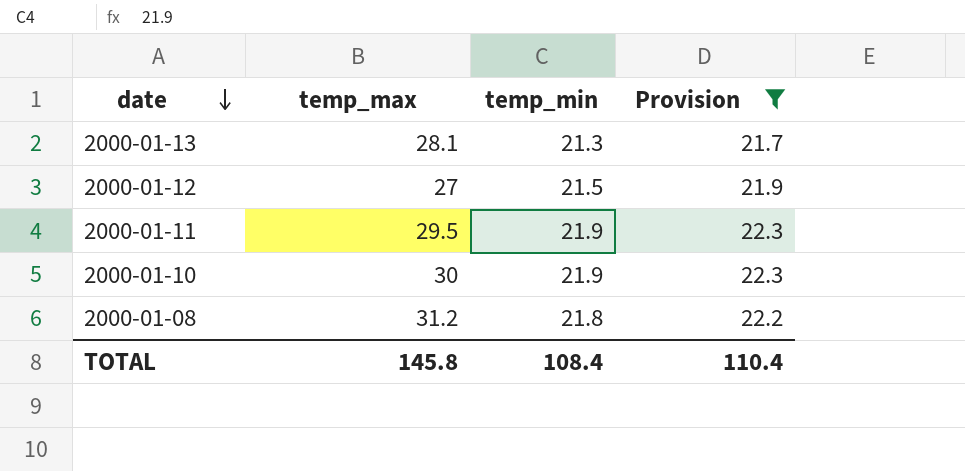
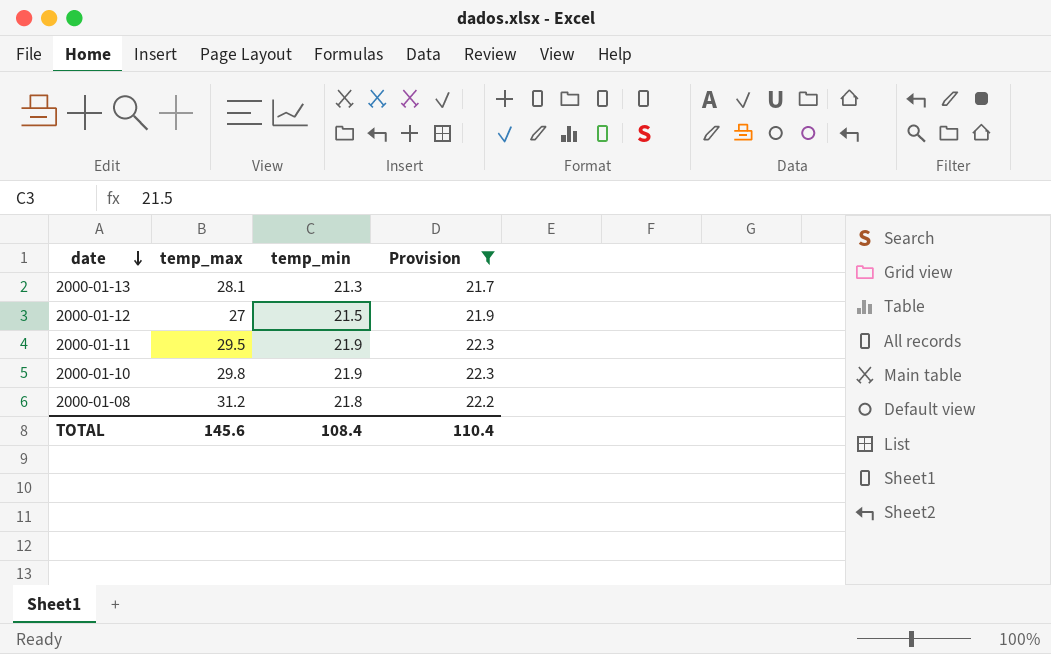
2000-01-10 | temp_max: 30 -> 29.8
TOTAL | temp_max: 145.8 -> 145.6

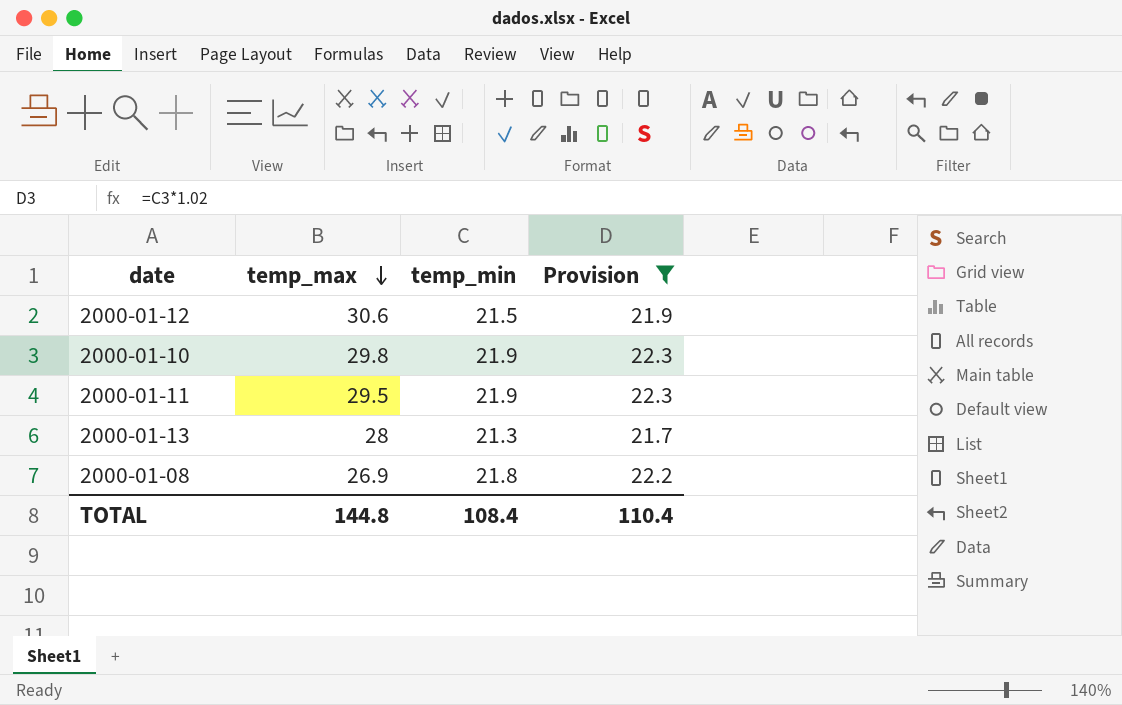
row order: date descending -> temp_max descending
2000-01-12 | temp_max: 27 -> 30.6
2000-01-13 | temp_max: 28.1 -> 28
2000-01-08 | temp_max: 31.2 -> 26.9
TOTAL | temp_max: 145.6 -> 144.8

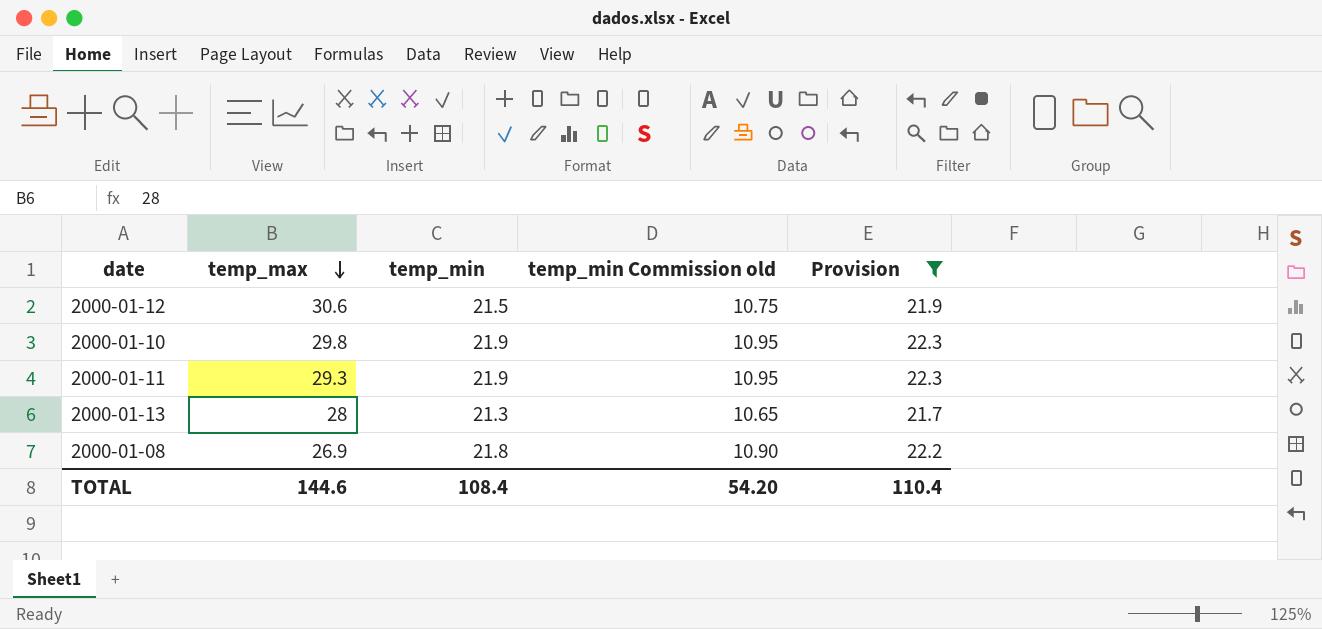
column temp_min Commission old | formula: none -> [temp_min] * 0.5
2000-01-11 | temp_max: 29.5 -> 29.3
TOTAL | temp_max: 144.8 -> 144.6

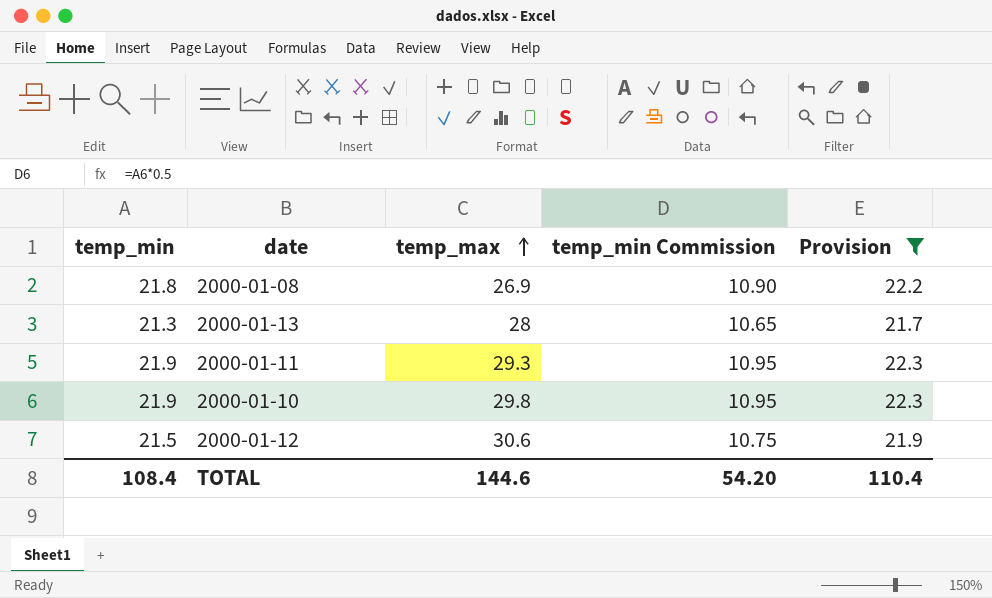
row order: temp_max descending -> temp_max ascending
column temp_min | position: 3 -> 1
column name: temp_min Commission old -> temp_min Commission

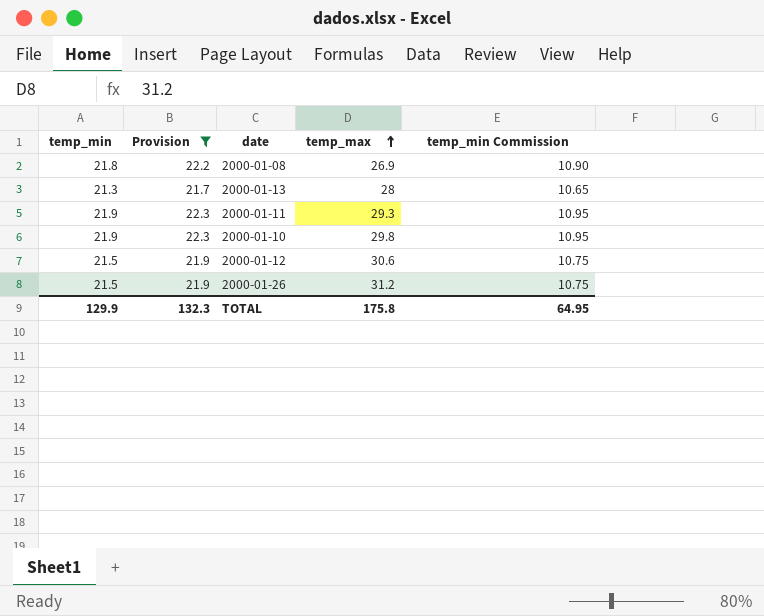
column Provision | position: 5 -> 2
row 2000-01-26: none -> 21.5 | 21.9 | 31.2 | 10.75
TOTAL | temp_min: 108.4 -> 129.9
TOTAL | Provision: 110.4 -> 132.3
TOTAL | temp_max: 144.6 -> 175.8
TOTAL | temp_min Commission: 54.20 -> 64.95

